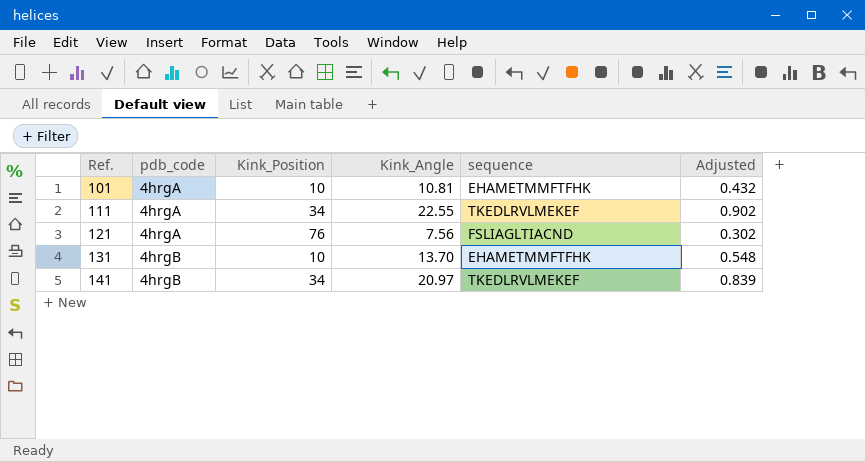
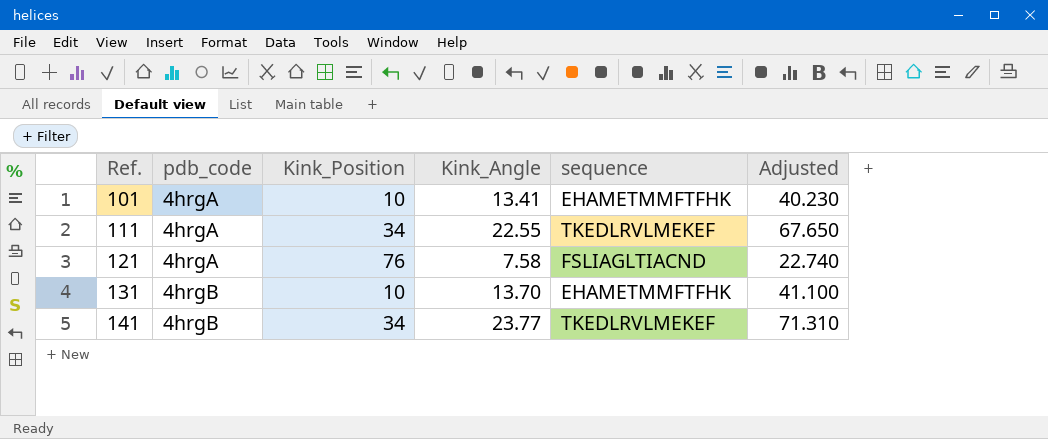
column Adjusted | formula: [Kink_Angle] * 0.04 -> [Kink_Angle] * 3
101 | Kink_Angle: 10.81 -> 13.41
121 | Kink_Angle: 7.56 -> 7.58
141 | Kink_Angle: 20.97 -> 23.77

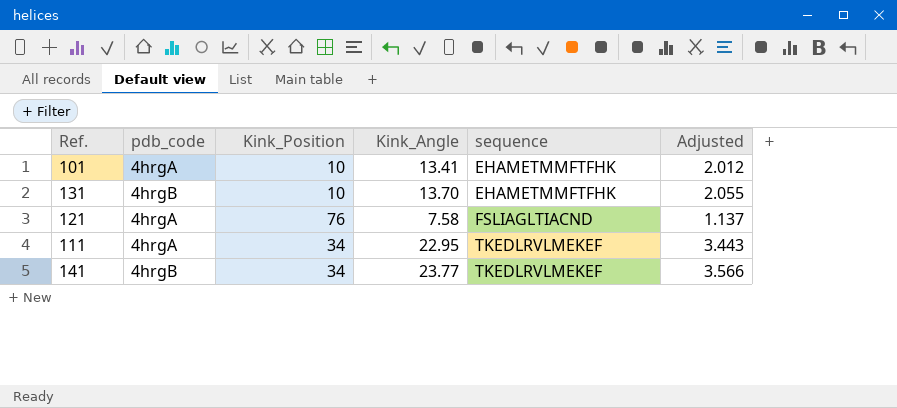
row order: Ref. ascending -> sequence ascending
column Adjusted | formula: [Kink_Angle] * 3 -> [Kink_Angle] * 0.15
111 | Kink_Angle: 22.55 -> 22.95

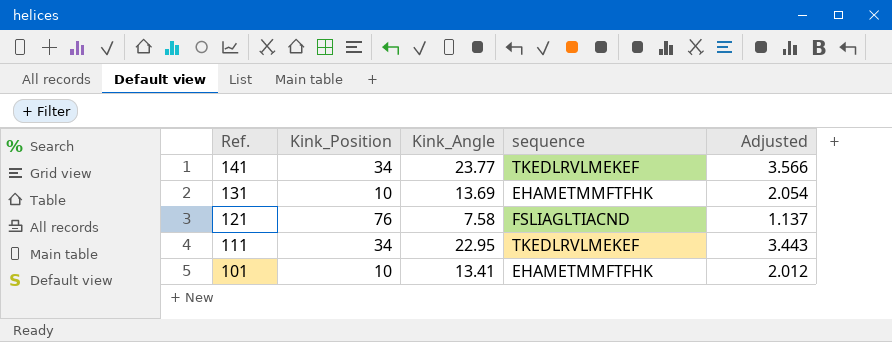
row order: sequence ascending -> Ref. descending
column pdb_code | position: 2 -> none
131 | Kink_Angle: 13.70 -> 13.69
131 | Adjusted: 2.055 -> 2.054

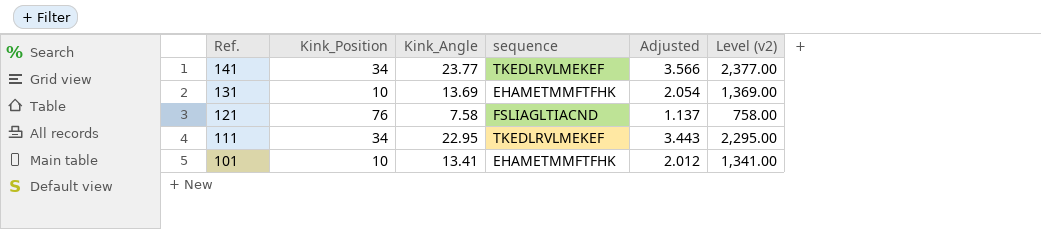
column Level (v2) | formula: none -> [Kink_Angle] * 100

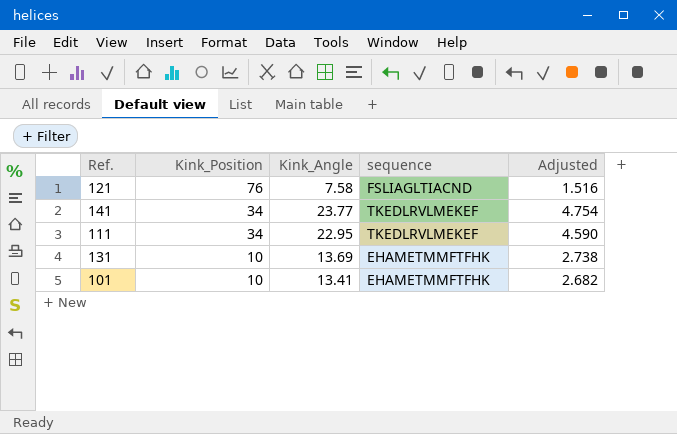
row order: Ref. descending -> Kink_Position descending
column Level (v2) | formula: [Kink_Angle] * 100 -> none
column Adjusted | formula: [Kink_Angle] * 0.15 -> [Kink_Angle] * 0.2

